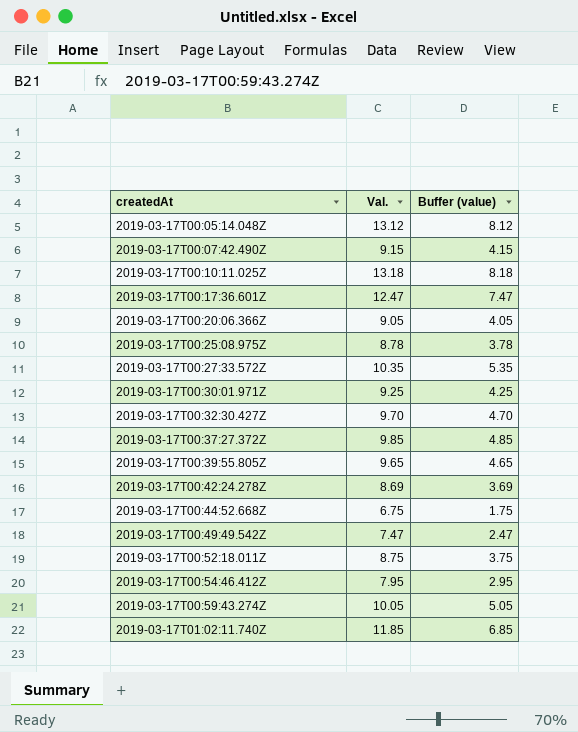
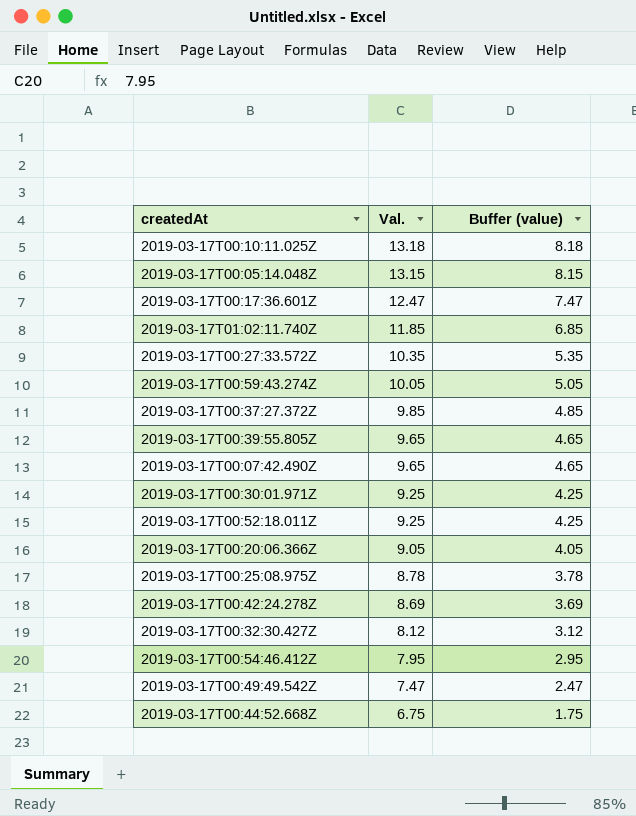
row order: createdAt ascending -> Val. descending
2019-03-17T00:05:14.048Z | Val.: 13.12 -> 13.15
2019-03-17T00:05:14.048Z | Buffer (value): 8.12 -> 8.15
2019-03-17T00:07:42.490Z | Val.: 9.15 -> 9.65
2019-03-17T00:07:42.490Z | Buffer (value): 4.15 -> 4.65
2019-03-17T00:52:18.011Z | Val.: 8.75 -> 9.25
2019-03-17T00:52:18.011Z | Buffer (value): 3.75 -> 4.25
2019-03-17T00:32:30.427Z | Val.: 9.70 -> 8.12
2019-03-17T00:32:30.427Z | Buffer (value): 4.70 -> 3.12

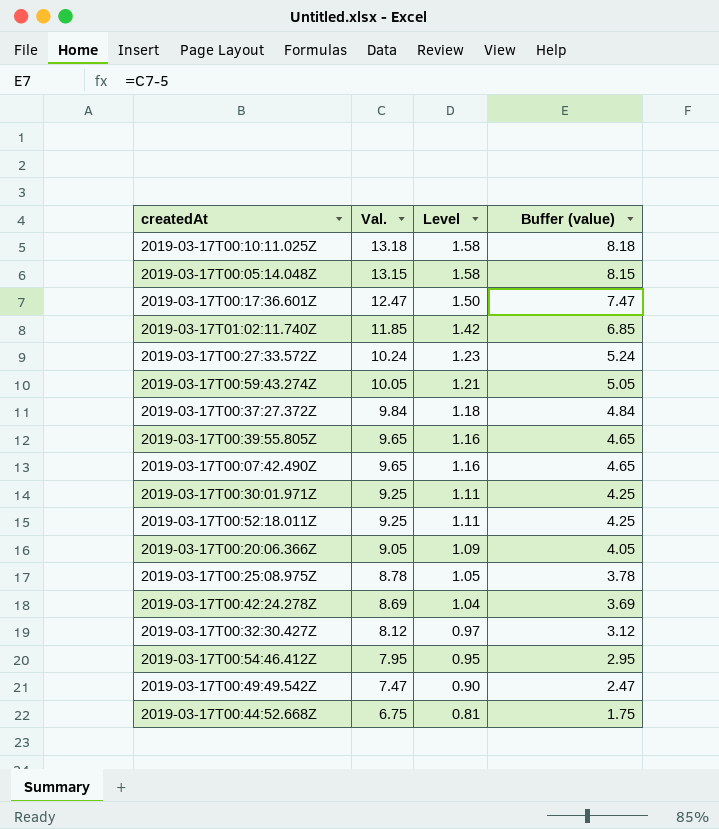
column Level | formula: none -> [Val.] * 0.12
2019-03-17T00:27:33.572Z | Val.: 10.35 -> 10.24
2019-03-17T00:27:33.572Z | Buffer (value): 5.35 -> 5.24
2019-03-17T00:37:27.372Z | Val.: 9.85 -> 9.84
2019-03-17T00:37:27.372Z | Buffer (value): 4.85 -> 4.84

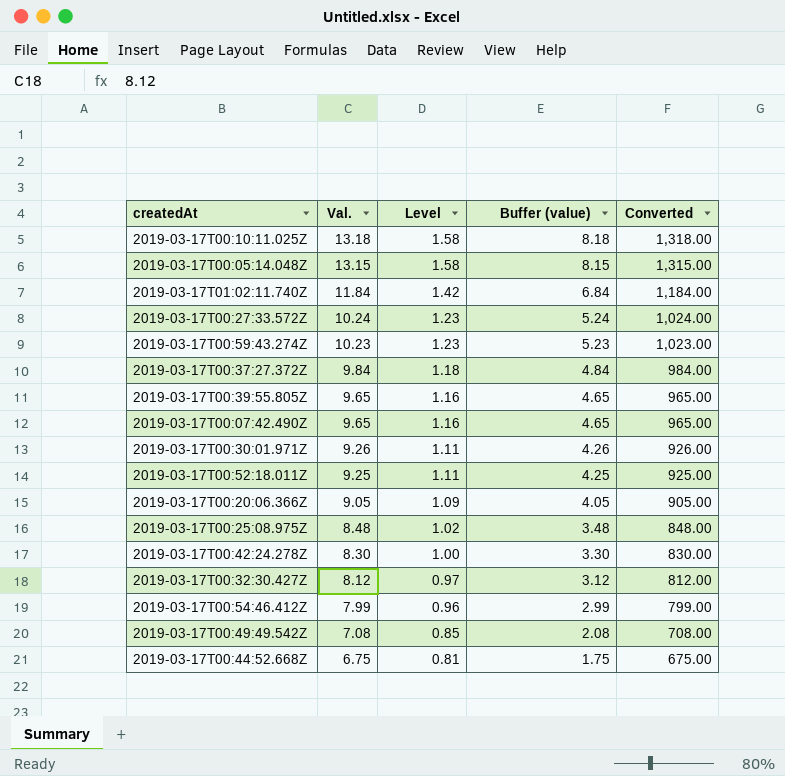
column Converted | formula: none -> [Val.] * 100
row 2019-03-17T00:17:36.601Z: 12.47 | 1.50 | 7.47 -> none
2019-03-17T01:02:11.740Z | Val.: 11.85 -> 11.84
2019-03-17T01:02:11.740Z | Buffer (value): 6.85 -> 6.84
2019-03-17T00:59:43.274Z | Val.: 10.05 -> 10.23
2019-03-17T00:59:43.274Z | Level: 1.21 -> 1.23
2019-03-17T00:59:43.274Z | Buffer (value): 5.05 -> 5.23
2019-03-17T00:30:01.971Z | Val.: 9.25 -> 9.26
2019-03-17T00:30:01.971Z | Buffer (value): 4.25 -> 4.26
2019-03-17T00:25:08.975Z | Val.: 8.78 -> 8.48
2019-03-17T00:25:08.975Z | Level: 1.05 -> 1.02
2019-03-17T00:25:08.975Z | Buffer (value): 3.78 -> 3.48
2019-03-17T00:42:24.278Z | Val.: 8.69 -> 8.30
2019-03-17T00:42:24.278Z | Level: 1.04 -> 1.00
2019-03-17T00:42:24.278Z | Buffer (value): 3.69 -> 3.30
2019-03-17T00:54:46.412Z | Val.: 7.95 -> 7.99
2019-03-17T00:54:46.412Z | Level: 0.95 -> 0.96
2019-03-17T00:54:46.412Z | Buffer (value): 2.95 -> 2.99
2019-03-17T00:49:49.542Z | Val.: 7.47 -> 7.08
2019-03-17T00:49:49.542Z | Level: 0.90 -> 0.85
2019-03-17T00:49:49.542Z | Buffer (value): 2.47 -> 2.08

